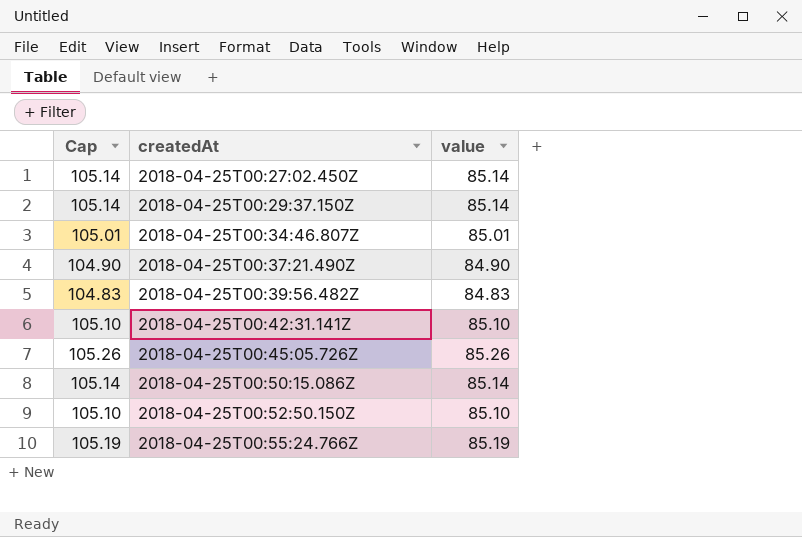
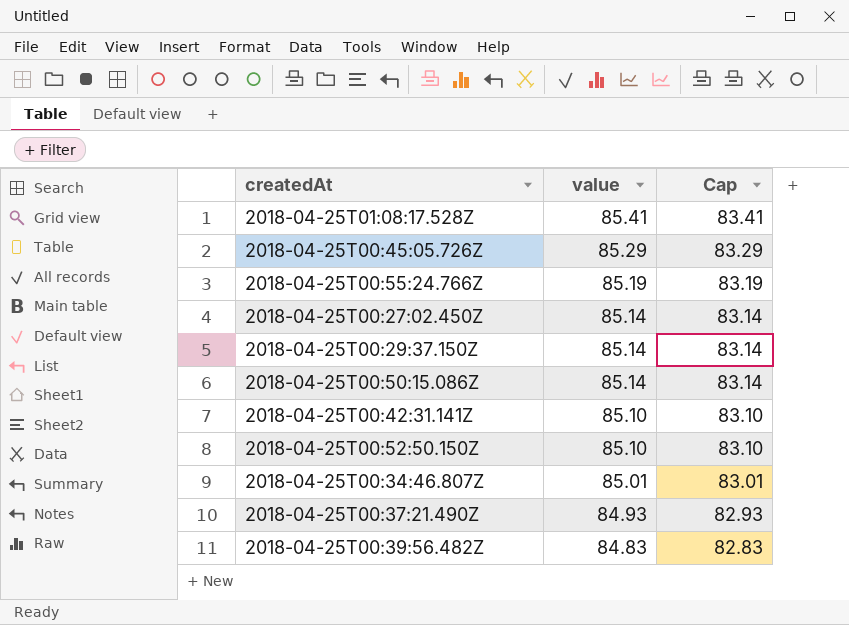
row order: createdAt ascending -> value descending
column Cap | formula: [value] + 20 -> [value] - 2
column Cap | position: 1 -> 3
row 2018-04-25T01:08:17.528Z: none -> 85.41 | 83.41
2018-04-25T00:45:05.726Z | value: 85.26 -> 85.29
2018-04-25T00:37:21.490Z | value: 84.90 -> 84.93

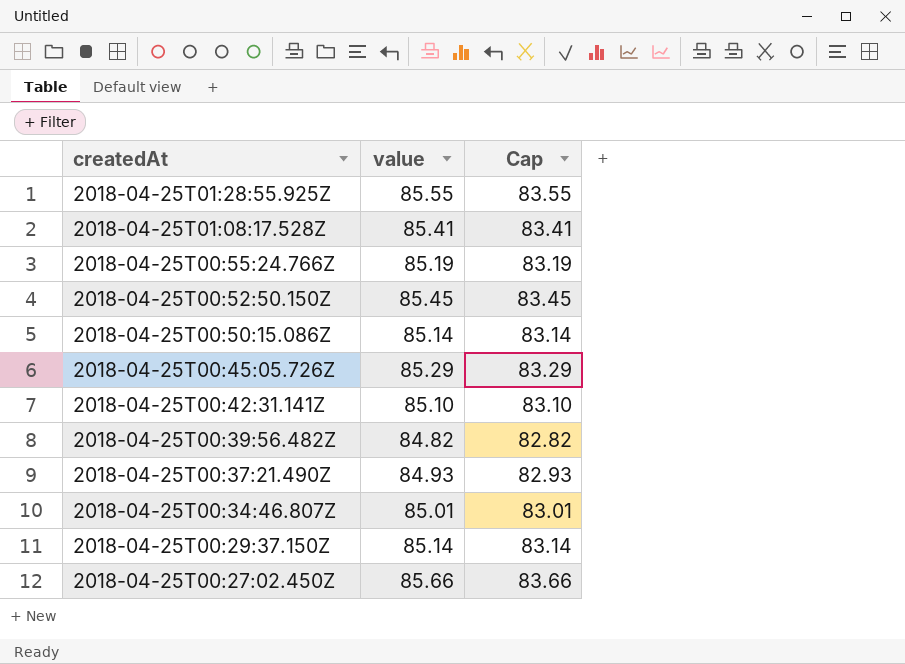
row order: value descending -> createdAt descending
row 2018-04-25T01:28:55.925Z: none -> 85.55 | 83.55
2018-04-25T00:52:50.150Z | value: 85.10 -> 85.45
2018-04-25T00:52:50.150Z | Cap: 83.10 -> 83.45
2018-04-25T00:39:56.482Z | value: 84.83 -> 84.82
2018-04-25T00:39:56.482Z | Cap: 82.83 -> 82.82
2018-04-25T00:27:02.450Z | value: 85.14 -> 85.66
2018-04-25T00:27:02.450Z | Cap: 83.14 -> 83.66

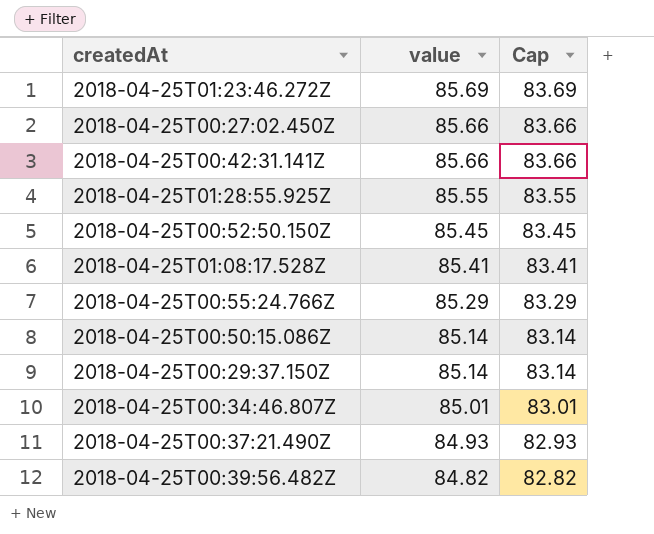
row order: createdAt descending -> value descending
row 2018-04-25T00:45:05.726Z: 85.29 | 83.29 -> none
row 2018-04-25T01:23:46.272Z: none -> 85.69 | 83.69
2018-04-25T00:42:31.141Z | value: 85.10 -> 85.66
2018-04-25T00:42:31.141Z | Cap: 83.10 -> 83.66
2018-04-25T00:55:24.766Z | value: 85.19 -> 85.29
2018-04-25T00:55:24.766Z | Cap: 83.19 -> 83.29

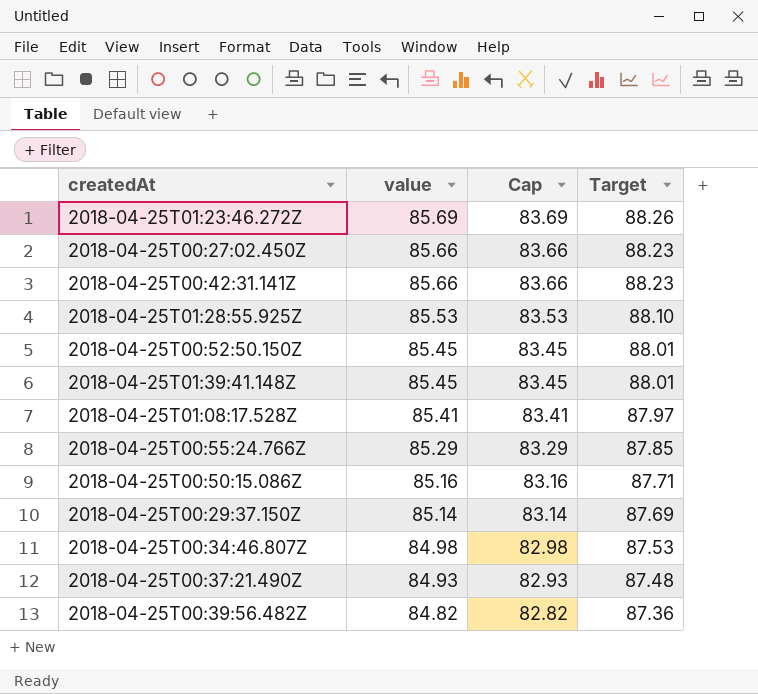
column Target | formula: none -> [value] * 1.03
2018-04-25T01:28:55.925Z | value: 85.55 -> 85.53
2018-04-25T01:28:55.925Z | Cap: 83.55 -> 83.53
row 2018-04-25T01:39:41.148Z: none -> 85.45 | 83.45 | 88.01
2018-04-25T00:50:15.086Z | value: 85.14 -> 85.16
2018-04-25T00:50:15.086Z | Cap: 83.14 -> 83.16
2018-04-25T00:34:46.807Z | value: 85.01 -> 84.98
2018-04-25T00:34:46.807Z | Cap: 83.01 -> 82.98

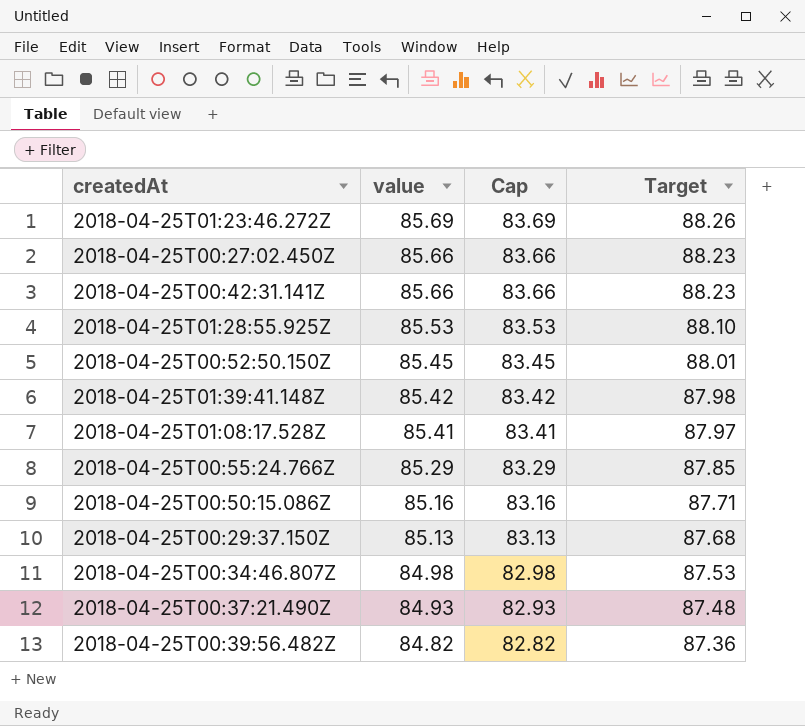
2018-04-25T01:39:41.148Z | value: 85.45 -> 85.42
2018-04-25T01:39:41.148Z | Cap: 83.45 -> 83.42
2018-04-25T01:39:41.148Z | Target: 88.01 -> 87.98
2018-04-25T00:29:37.150Z | value: 85.14 -> 85.13
2018-04-25T00:29:37.150Z | Cap: 83.14 -> 83.13
2018-04-25T00:29:37.150Z | Target: 87.69 -> 87.68

